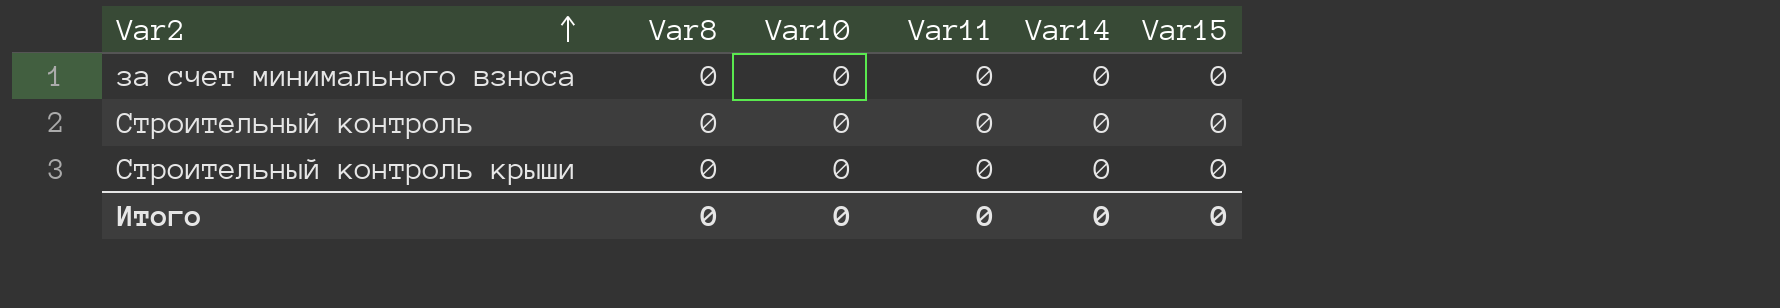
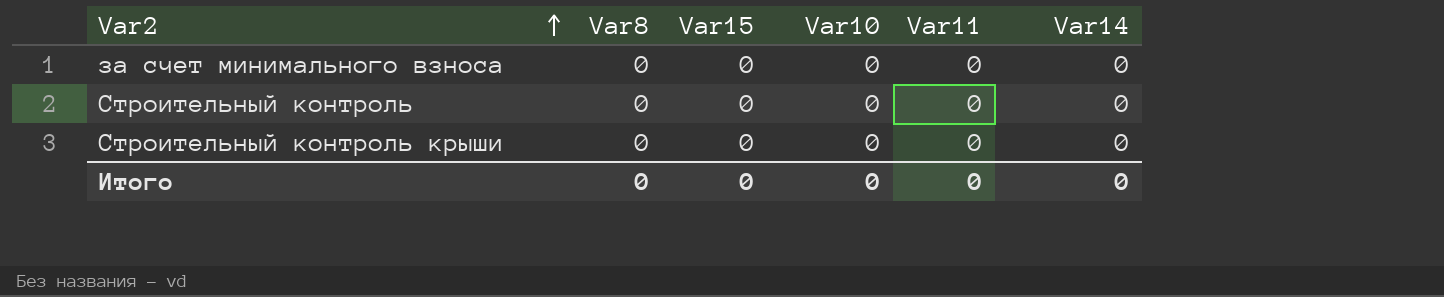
column Var15 | position: 6 -> 3

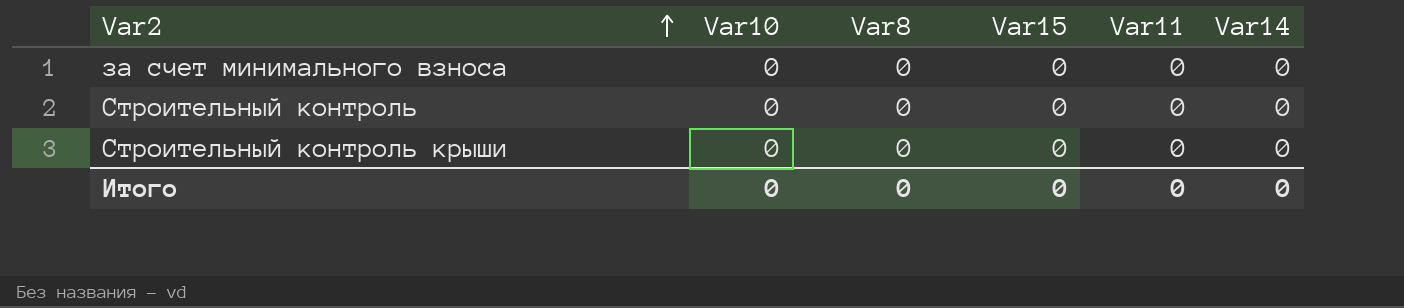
column Var10 | position: 4 -> 2

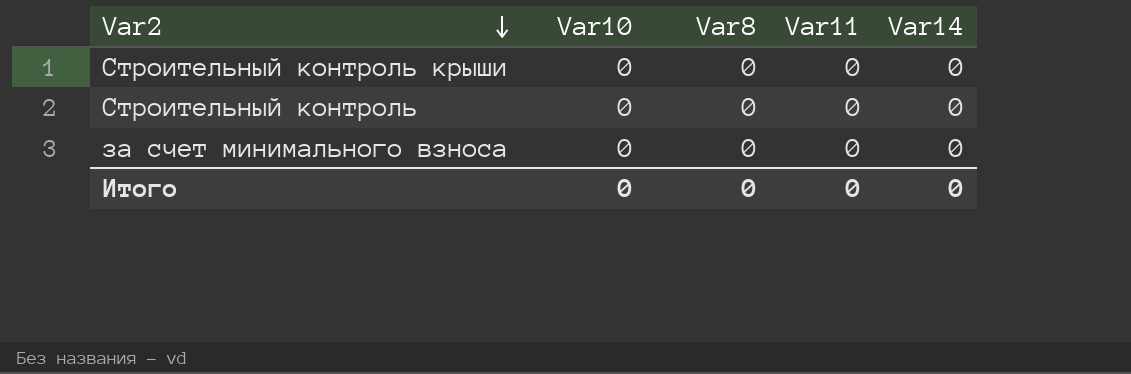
row order: Var2 ascending -> Var2 descending
column Var15 | position: 4 -> none

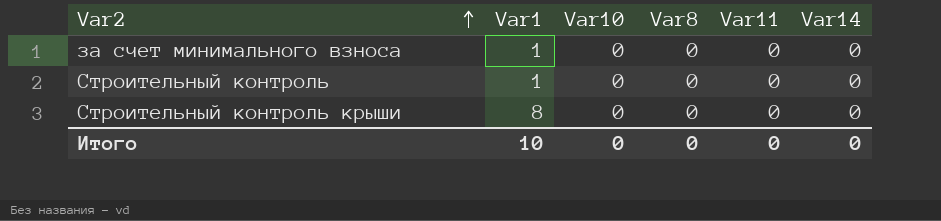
row order: Var2 descending -> Var2 ascending
column Var1 | position: none -> 2

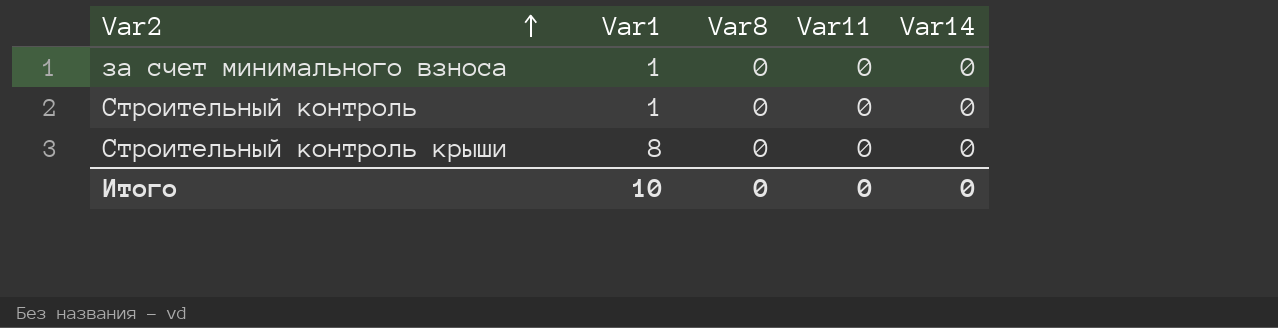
column Var10 | position: 3 -> none

